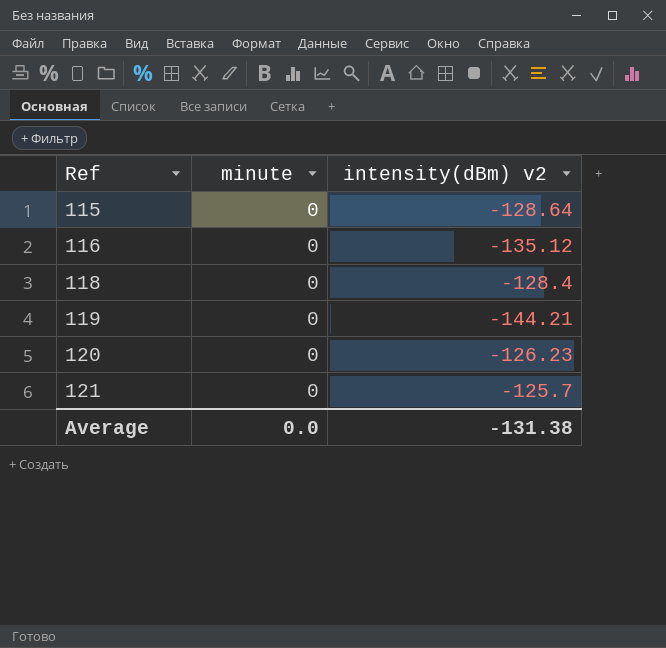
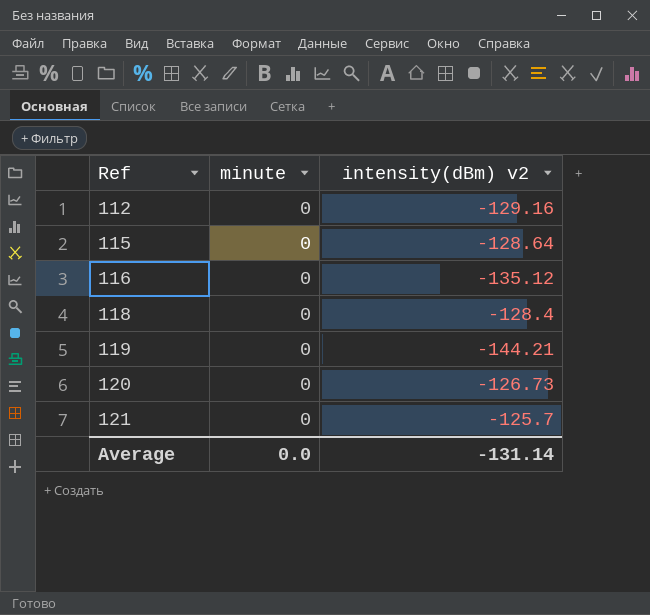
row 112: none -> 0 | -129.16
120 | intensity(dBm) v2: -126.23 -> -126.73
Average | intensity(dBm) v2: -131.38 -> -131.14

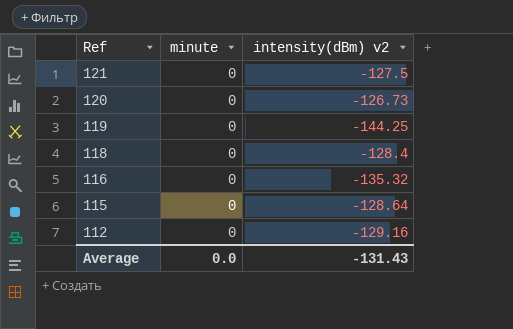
row order: Ref ascending -> Ref descending
121 | intensity(dBm) v2: -125.7 -> -127.5
119 | intensity(dBm) v2: -144.21 -> -144.25
116 | intensity(dBm) v2: -135.12 -> -135.32
Average | intensity(dBm) v2: -131.14 -> -131.43

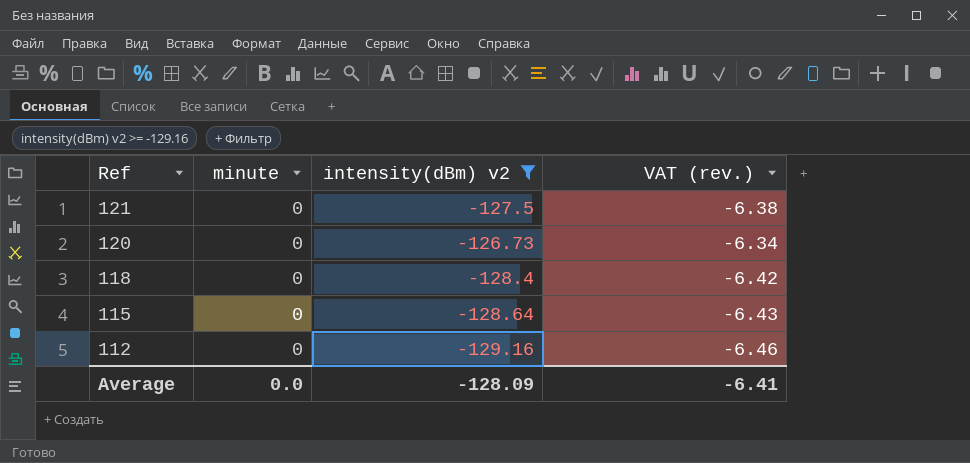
filter: none -> intensity(dBm) v2 >= -129.16
column VAT (rev.) | formula: none -> [intensity(dBm) v2] * 0.05
Average | intensity(dBm) v2: -131.43 -> -128.09

